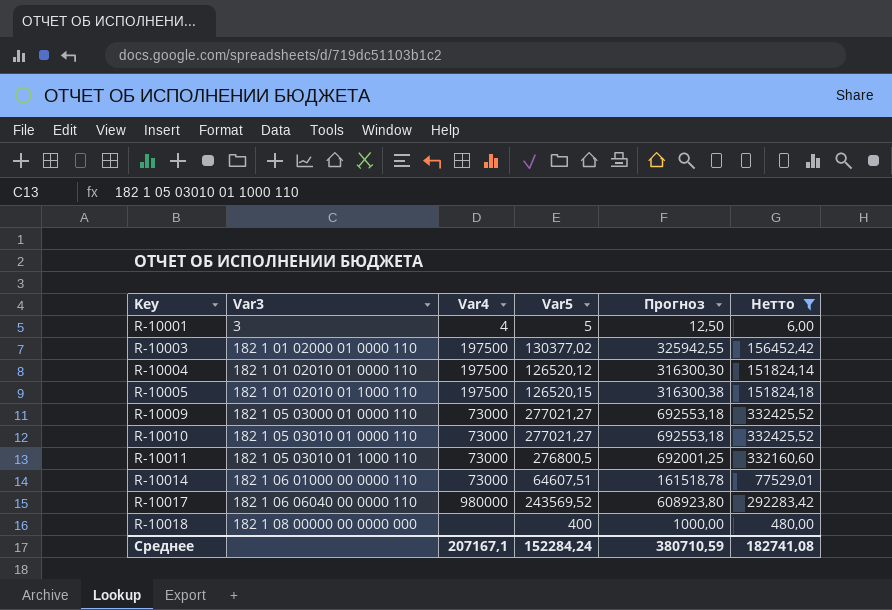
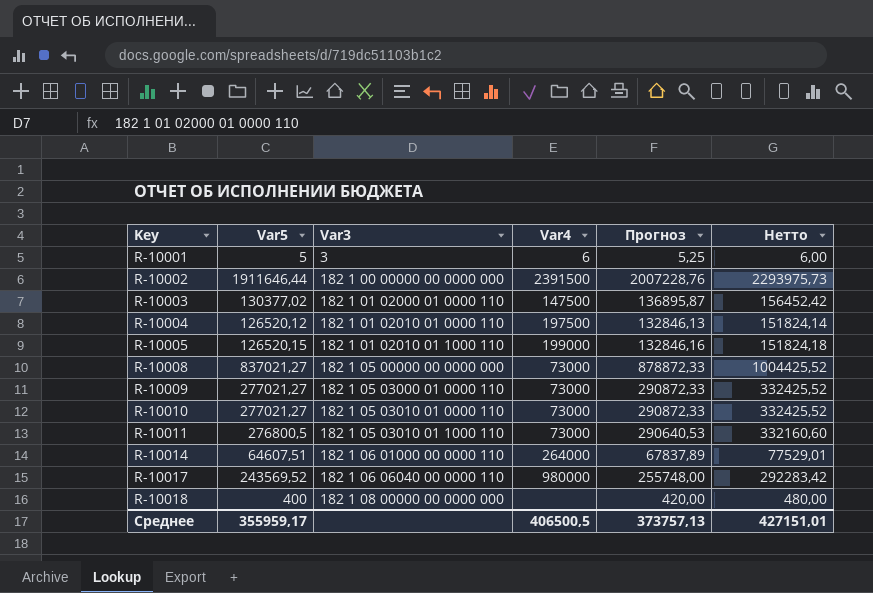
filter: Нетто <= 332425,52 -> none
column Var5 | position: 4 -> 2
column Прогноз | formula: [Var5] * 2,5 -> [Var5] * 1,05
R-10001 | Var4: 4 -> 6
R-10003 | Var4: 197500 -> 147500
R-10005 | Var4: 197500 -> 199000
R-10014 | Var4: 73000 -> 264000
Среднее | Var5: 152284,24 -> 355959,17
Среднее | Var4: 207167,1 -> 406500,5
Среднее | Прогноз: 380710,59 -> 373757,13
Среднее | Нетто: 182741,08 -> 427151,01

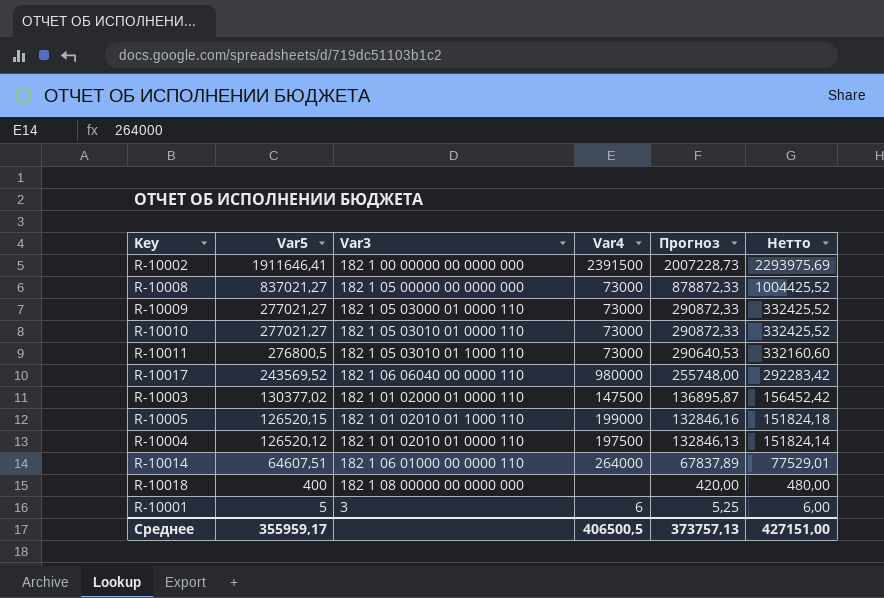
row order: Key ascending -> Var5 descending
R-10002 | Var5: 1911646,44 -> 1911646,41
R-10002 | Прогноз: 2007228,76 -> 2007228,73
R-10002 | Нетто: 2293975,73 -> 2293975,69
Среднее | Нетто: 427151,01 -> 427151,00

